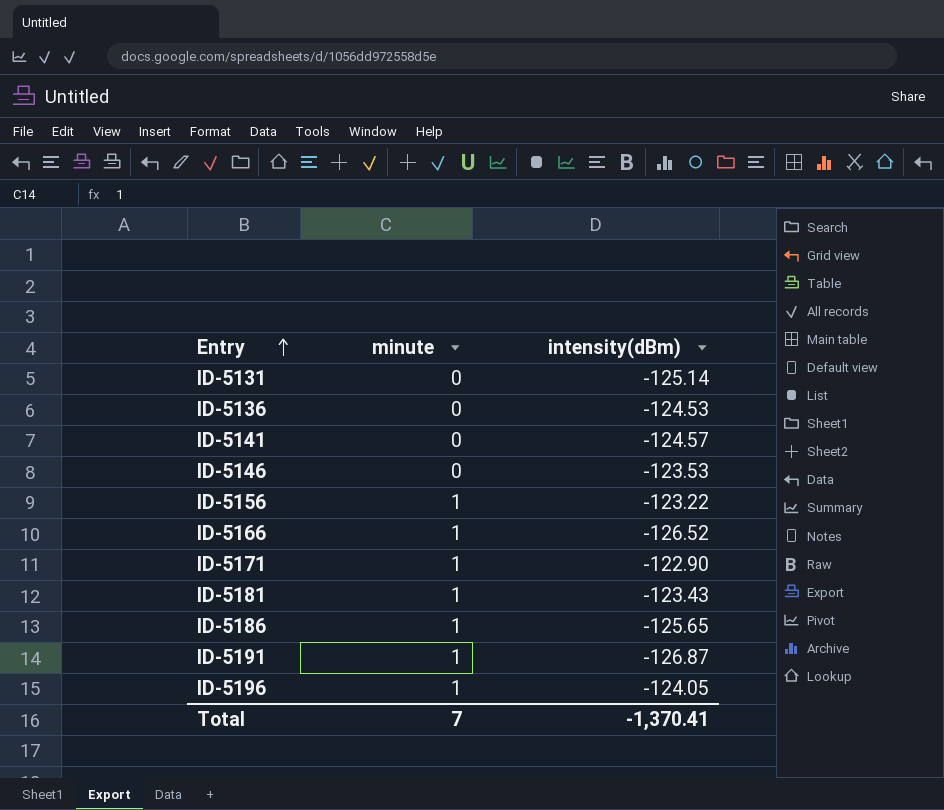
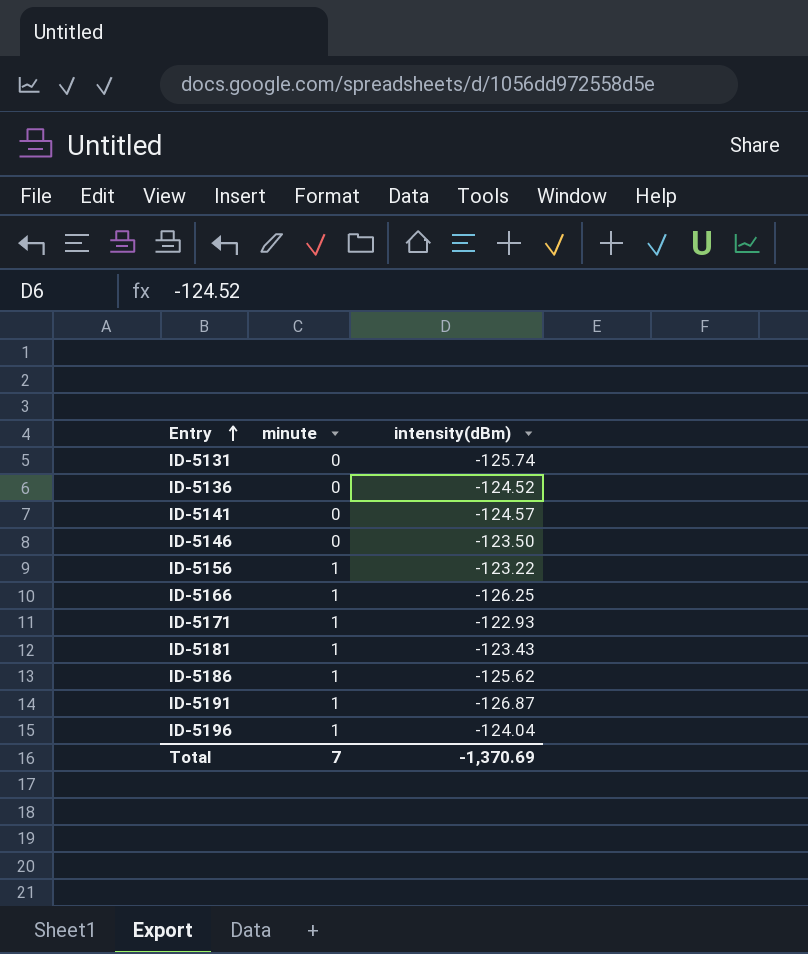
ID-5131 | intensity(dBm): -125.14 -> -125.74
ID-5136 | intensity(dBm): -124.53 -> -124.52
ID-5146 | intensity(dBm): -123.53 -> -123.50
ID-5166 | intensity(dBm): -126.52 -> -126.25
ID-5171 | intensity(dBm): -122.90 -> -122.93
ID-5186 | intensity(dBm): -125.65 -> -125.62
ID-5196 | intensity(dBm): -124.05 -> -124.04
Total | intensity(dBm): -1,370.41 -> -1,370.69

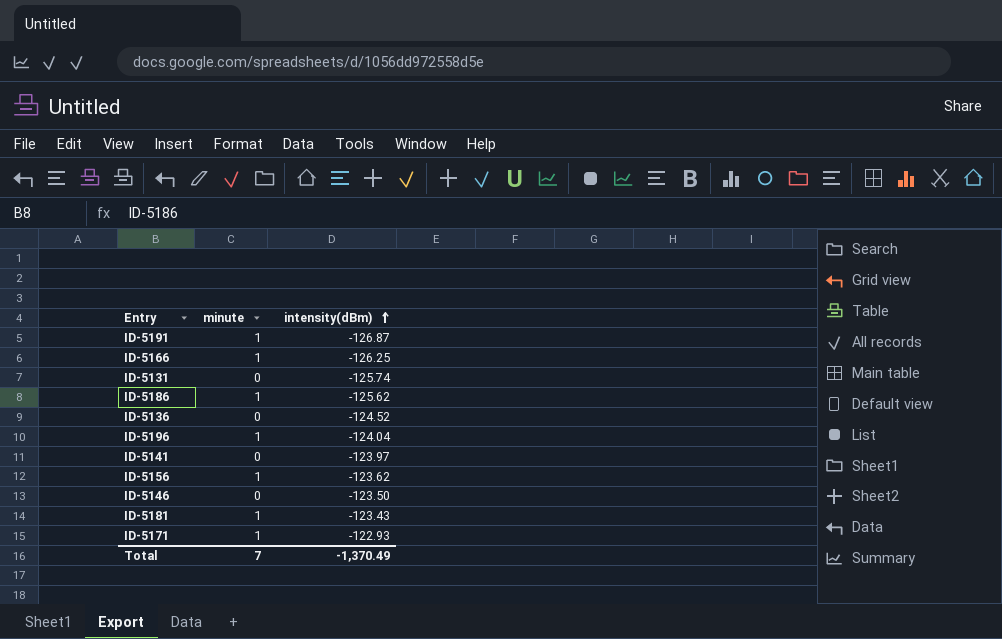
row order: Entry ascending -> intensity(dBm) ascending
ID-5141 | intensity(dBm): -124.57 -> -123.97
ID-5156 | intensity(dBm): -123.22 -> -123.62
Total | intensity(dBm): -1,370.69 -> -1,370.49

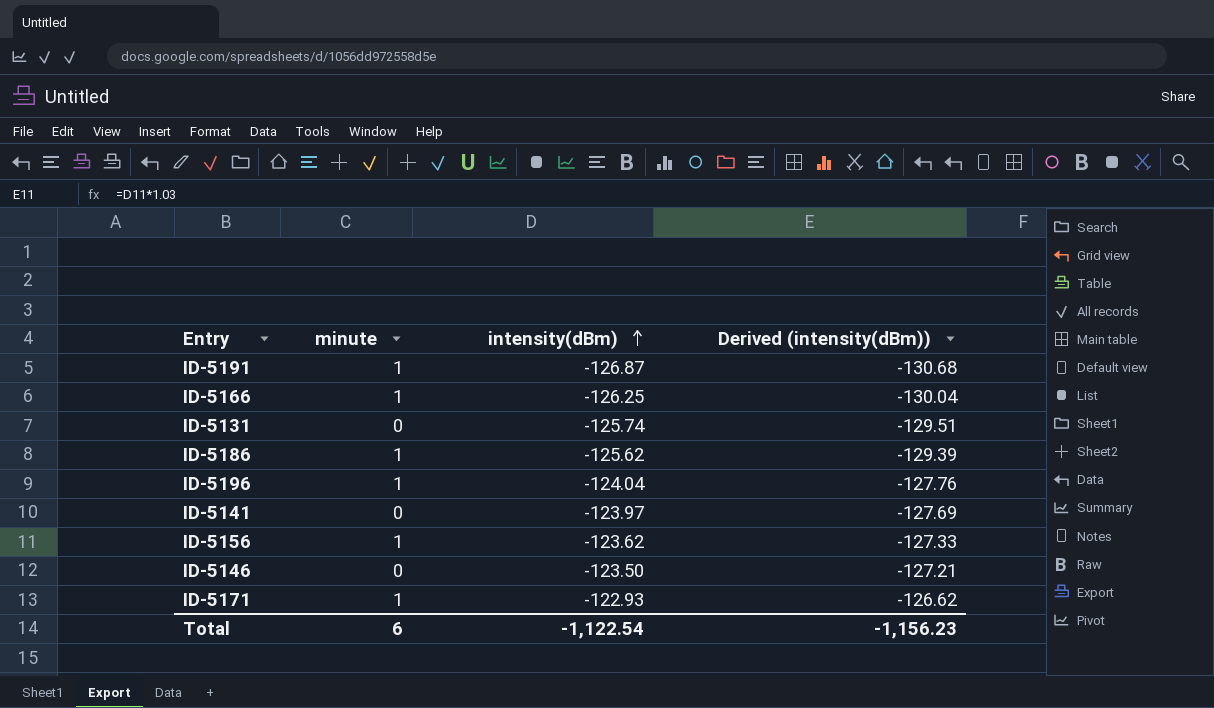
column Derived (intensity(dBm)) | formula: none -> [intensity(dBm)] * 1.03
row ID-5136: 0 | -124.52 -> none
row ID-5181: 1 | -123.43 -> none
Total | minute: 7 -> 6
Total | intensity(dBm): -1,370.49 -> -1,122.54

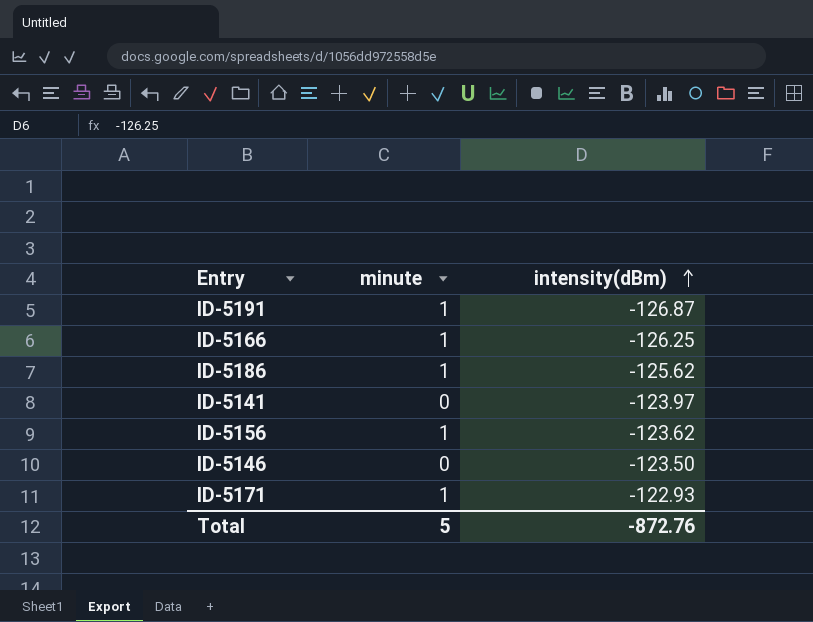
column Derived (intensity(dBm)) | formula: [intensity(dBm)] * 1.03 -> none
row ID-5131: 0 | -125.74 | -129.51 -> none
row ID-5196: 1 | -124.04 | -127.76 -> none
Total | minute: 6 -> 5
Total | intensity(dBm): -1,122.54 -> -872.76

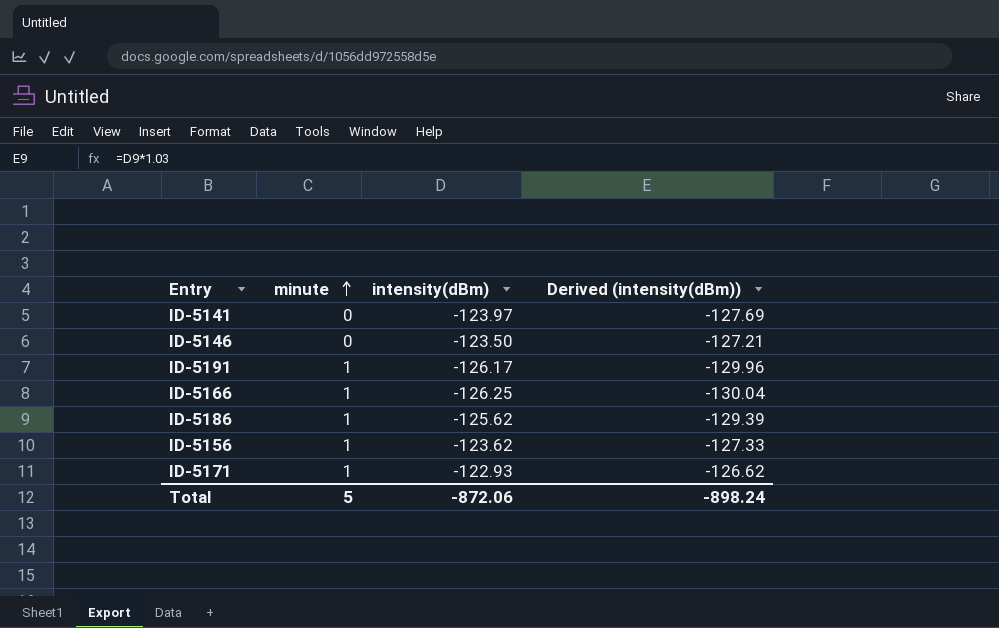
row order: intensity(dBm) ascending -> minute ascending
column Derived (intensity(dBm)) | formula: none -> [intensity(dBm)] * 1.03
ID-5191 | intensity(dBm): -126.87 -> -126.17
Total | intensity(dBm): -872.76 -> -872.06

